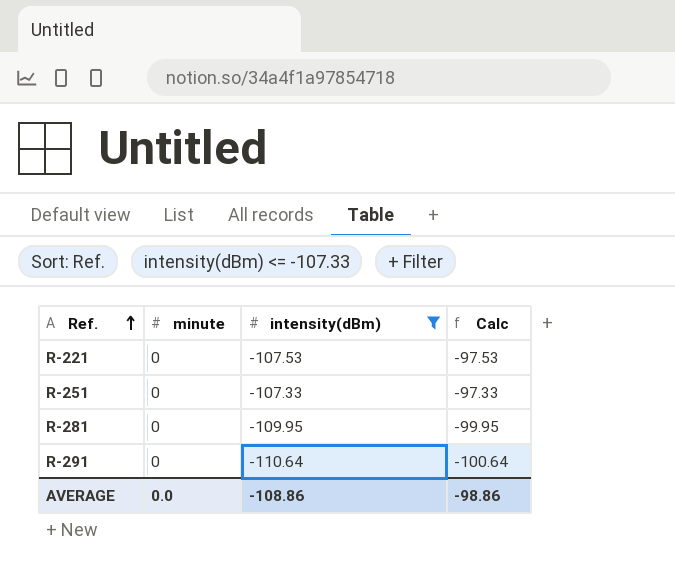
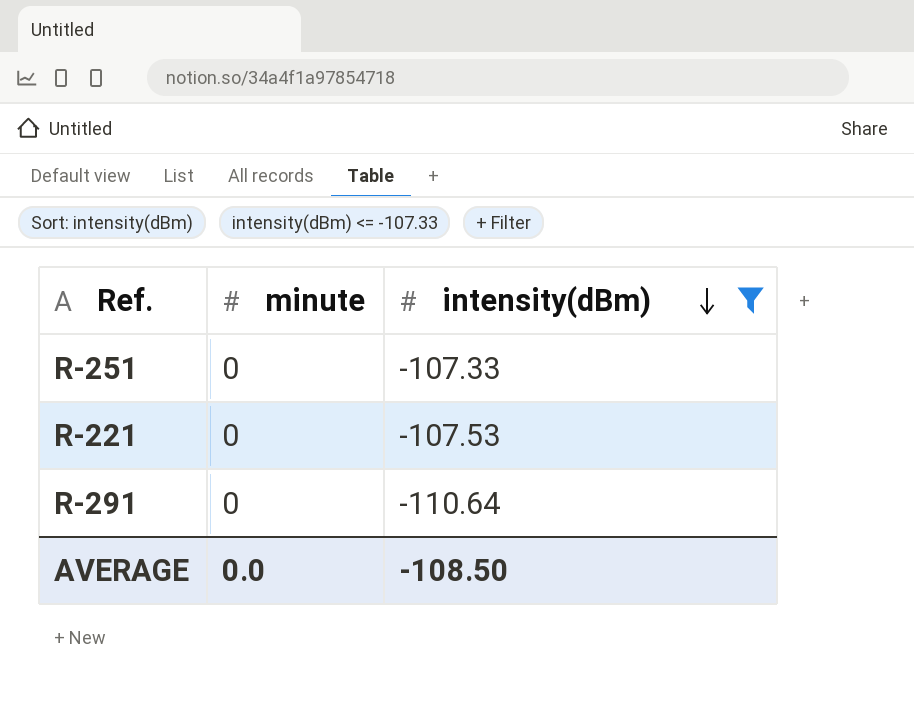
row order: Ref. ascending -> intensity(dBm) descending
column Calc | formula: [intensity(dBm)] + 10 -> none
row R-281: 0 | -109.95 | -99.95 -> none
AVERAGE | intensity(dBm): -108.86 -> -108.50

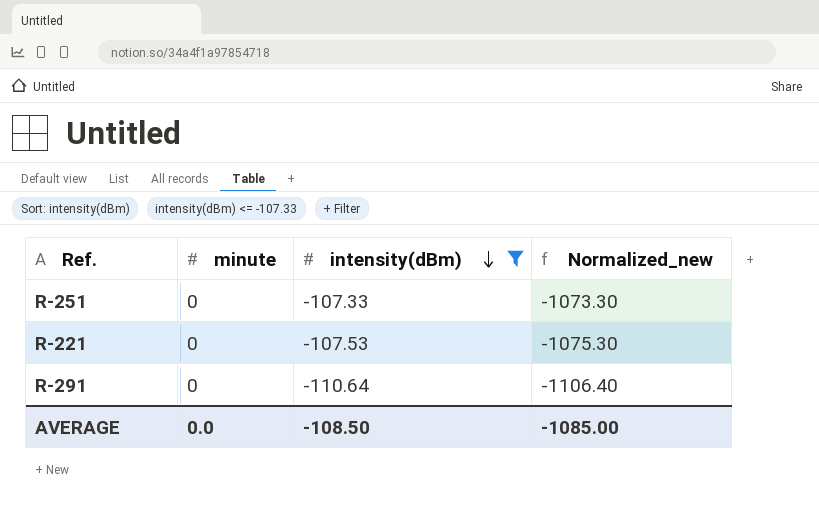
column Normalized_new | formula: none -> [intensity(dBm)] * 10

